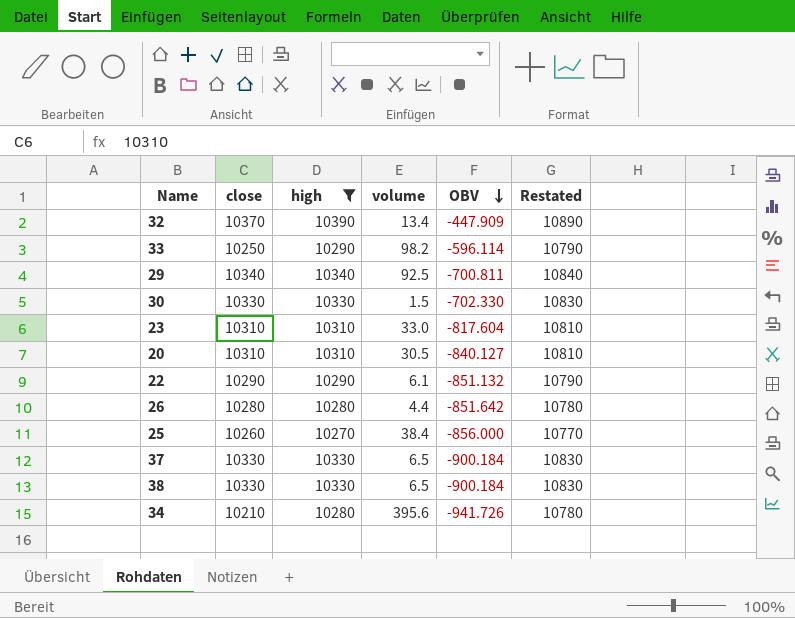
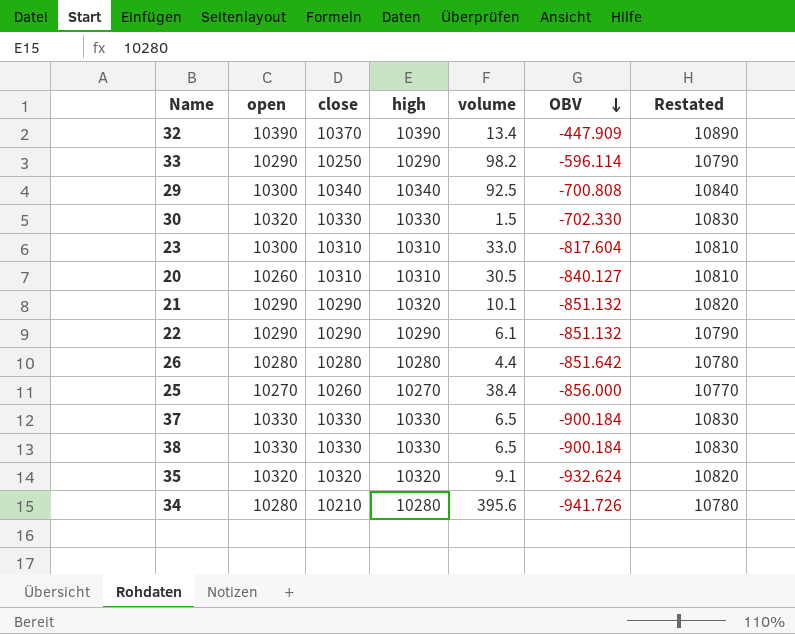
filter: high != 10320 -> none
column open | position: none -> 2
29 | OBV: -700.811 -> -700.808

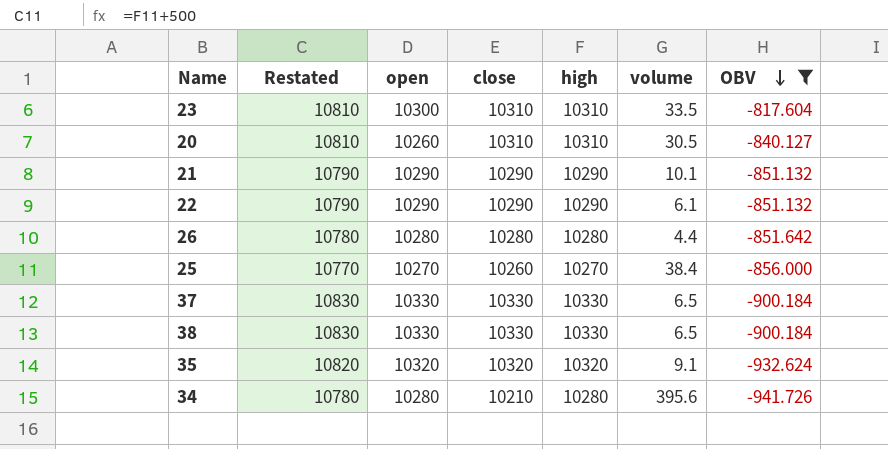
filter: none -> OBV <= -817.604
column Restated | position: 7 -> 2
23 | volume: 33.0 -> 33.5
21 | Restated: 10820 -> 10790
21 | high: 10320 -> 10290

